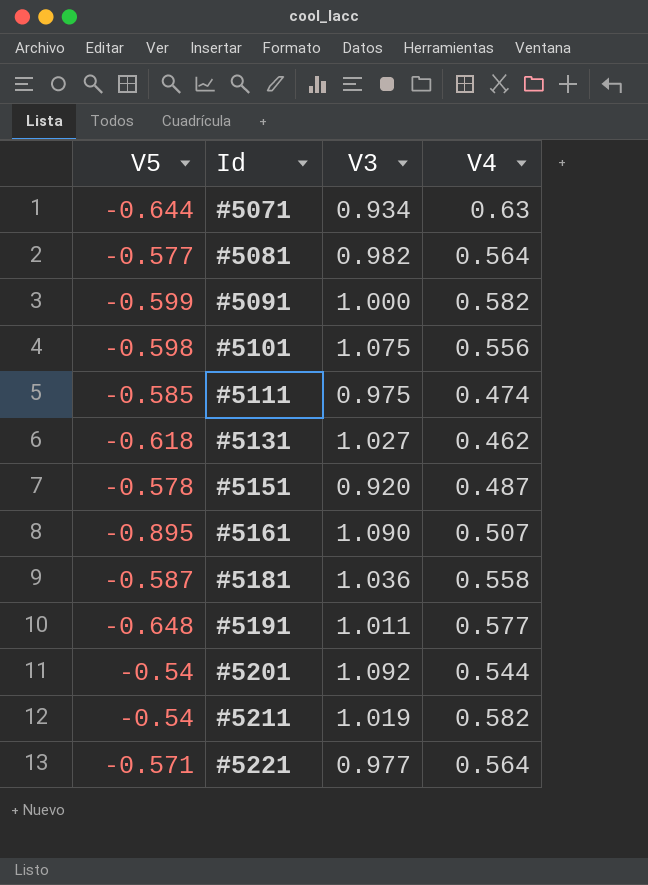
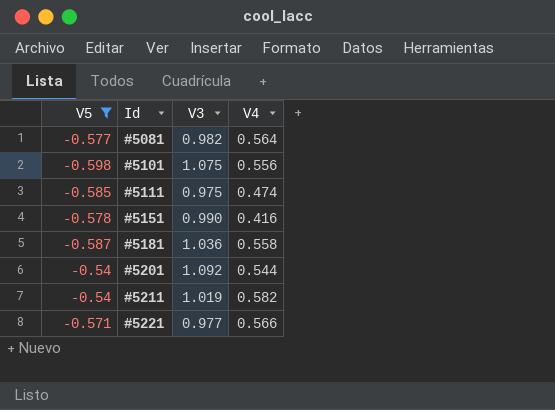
filter: none -> V5 >= -0.598
#5151 | V3: 0.920 -> 0.990
#5151 | V4: 0.487 -> 0.416
#5221 | V4: 0.564 -> 0.566

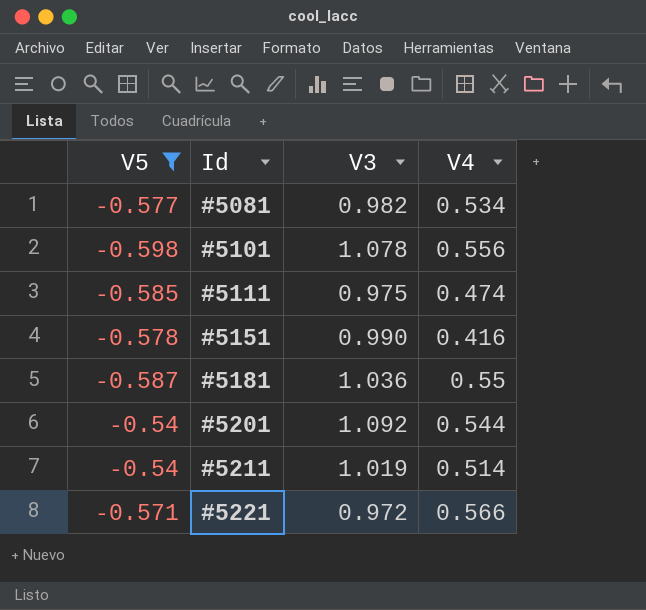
#5081 | V4: 0.564 -> 0.534
#5101 | V3: 1.075 -> 1.078
#5181 | V4: 0.558 -> 0.55
#5211 | V4: 0.582 -> 0.514
#5221 | V3: 0.977 -> 0.972

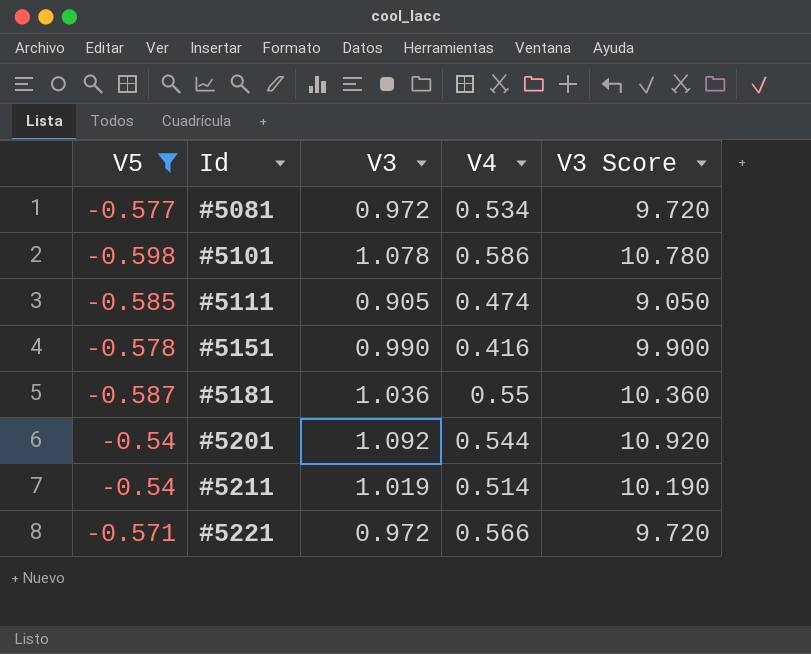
column V3 Score | formula: none -> [V3] * 10
#5081 | V3: 0.982 -> 0.972
#5101 | V4: 0.556 -> 0.586
#5111 | V3: 0.975 -> 0.905

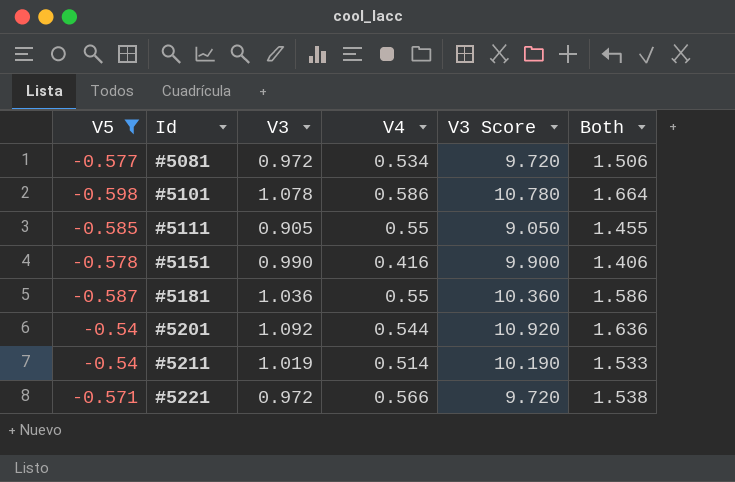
column Both | formula: none -> [V3] + [V4]
#5111 | V4: 0.474 -> 0.55

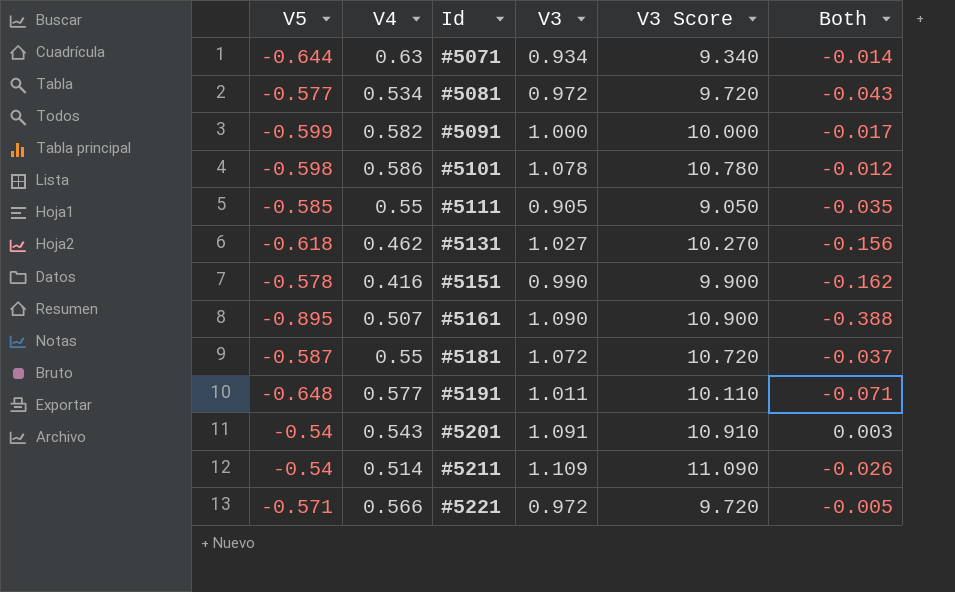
filter: V5 >= -0.598 -> none
column V4 | position: 4 -> 2
column Both | formula: [V3] + [V4] -> [V5] + [V4]
#5181 | V3: 1.036 -> 1.072
#5181 | V3 Score: 10.360 -> 10.720
#5201 | V4: 0.544 -> 0.543
#5201 | V3: 1.092 -> 1.091
#5201 | V3 Score: 10.920 -> 10.910
#5211 | V3: 1.019 -> 1.109
#5211 | V3 Score: 10.190 -> 11.090

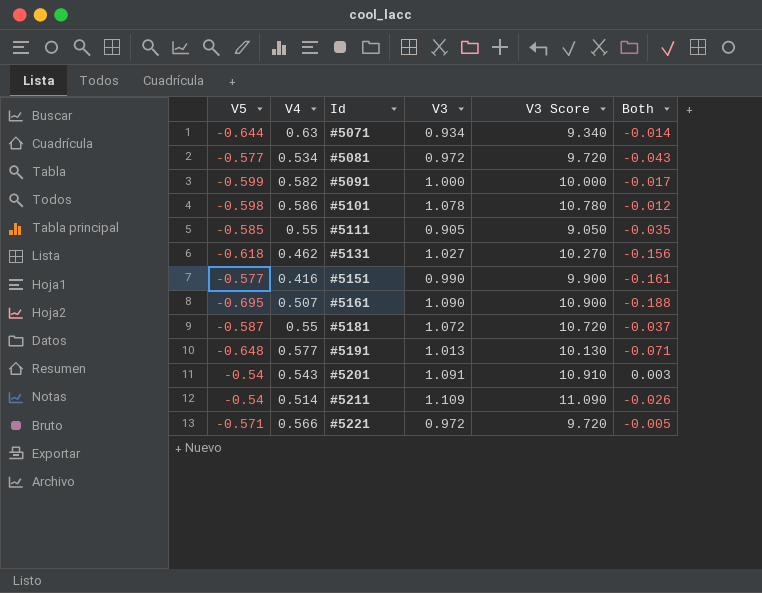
#5151 | V5: -0.578 -> -0.577
#5151 | Both: -0.162 -> -0.161
#5161 | V5: -0.895 -> -0.695
#5161 | Both: -0.388 -> -0.188
#5191 | V3: 1.011 -> 1.013
#5191 | V3 Score: 10.110 -> 10.130

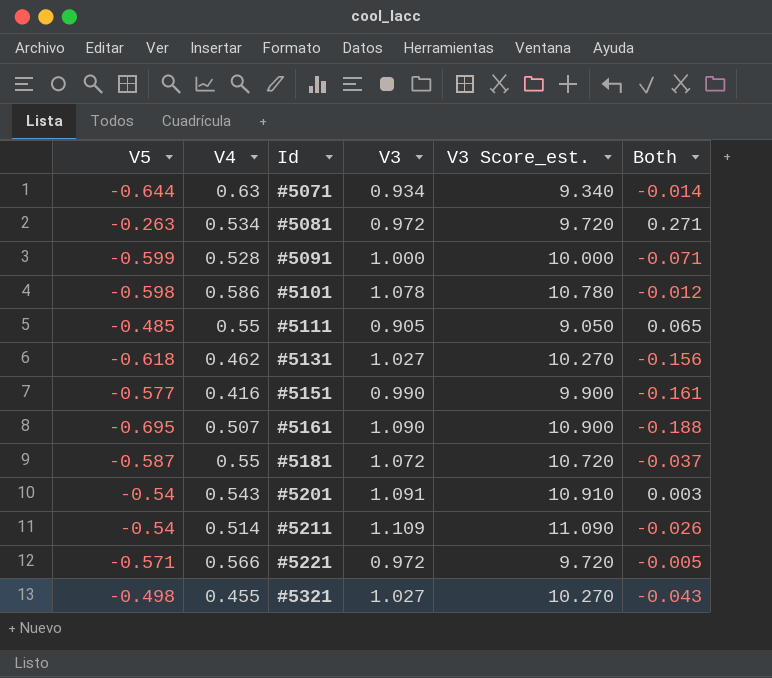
column name: V3 Score -> V3 Score_est.
row #5191: -0.648 | 0.577 | 1.013 | 10.130 | -0.071 -> none
#5081 | V5: -0.577 -> -0.263
#5081 | Both: -0.043 -> 0.271
#5091 | V4: 0.582 -> 0.528
#5091 | Both: -0.017 -> -0.071
#5111 | V5: -0.585 -> -0.485
#5111 | Both: -0.035 -> 0.065
row #5321: none -> -0.498 | 0.455 | 1.027 | 10.270 | -0.043

